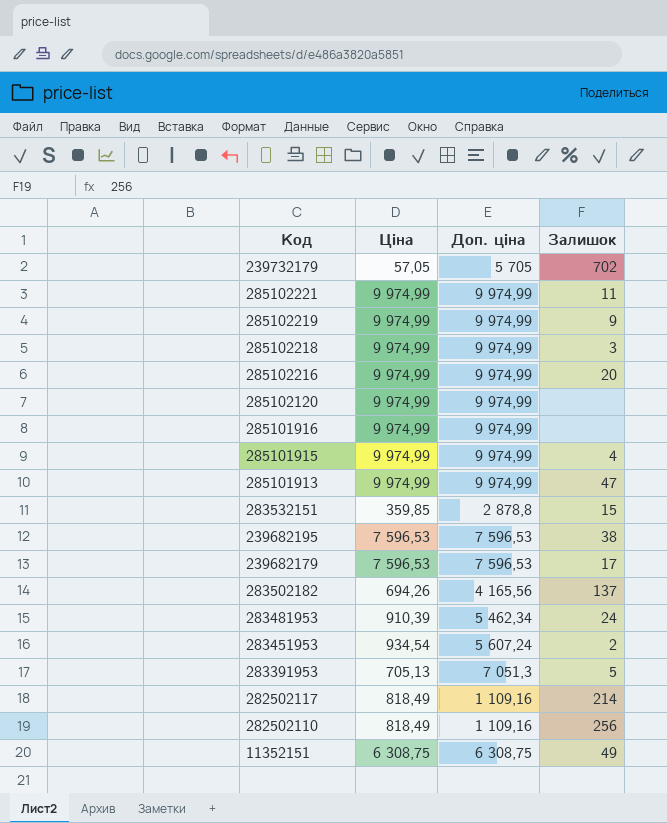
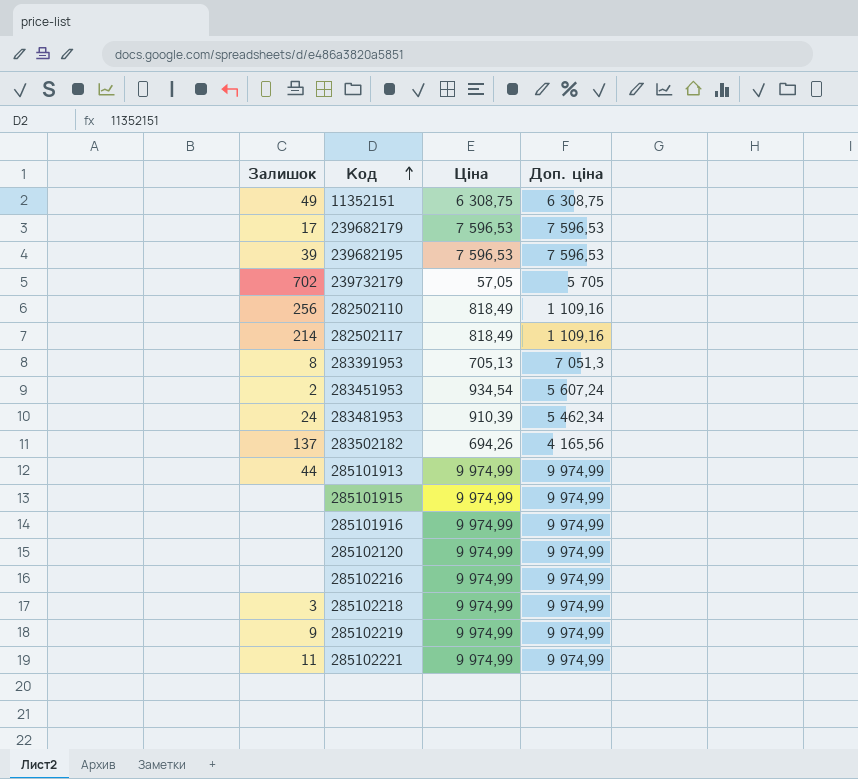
row order: none -> Код ascending
column Залишок | position: 4 -> 1
row 283532151: 359,85 | 2 878,8 | 15 -> none
239682195 | Залишок: 38 -> 39
283391953 | Залишок: 5 -> 8
285101913 | Залишок: 47 -> 44
285101915 | Залишок: 4 -> none
285102216 | Залишок: 20 -> none

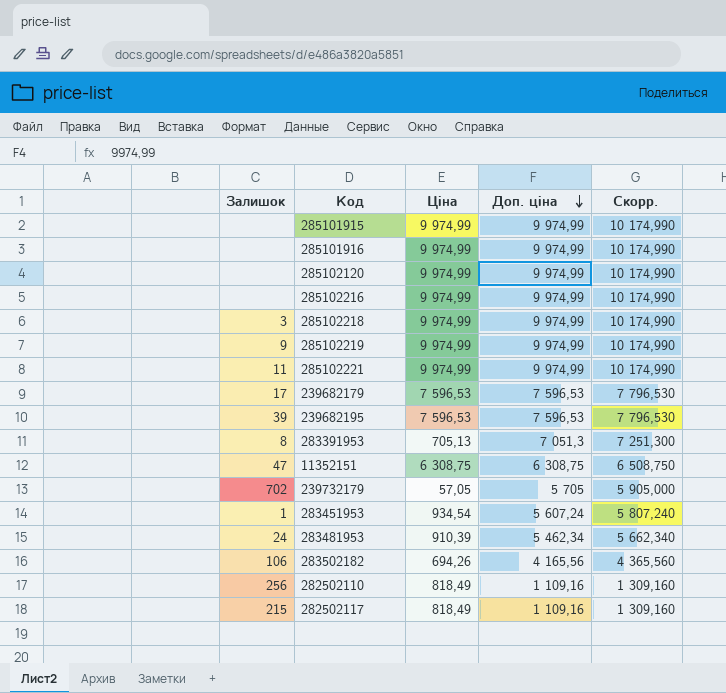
row order: Код ascending -> Доп. ціна descending
column Скорр. | formula: none -> [Доп. ціна] + 200
row 285101913: 44 | 9 974,99 | 9 974,99 -> none
11352151 | Залишок: 49 -> 47
283451953 | Залишок: 2 -> 1
283502182 | Залишок: 137 -> 106
282502117 | Залишок: 214 -> 215

